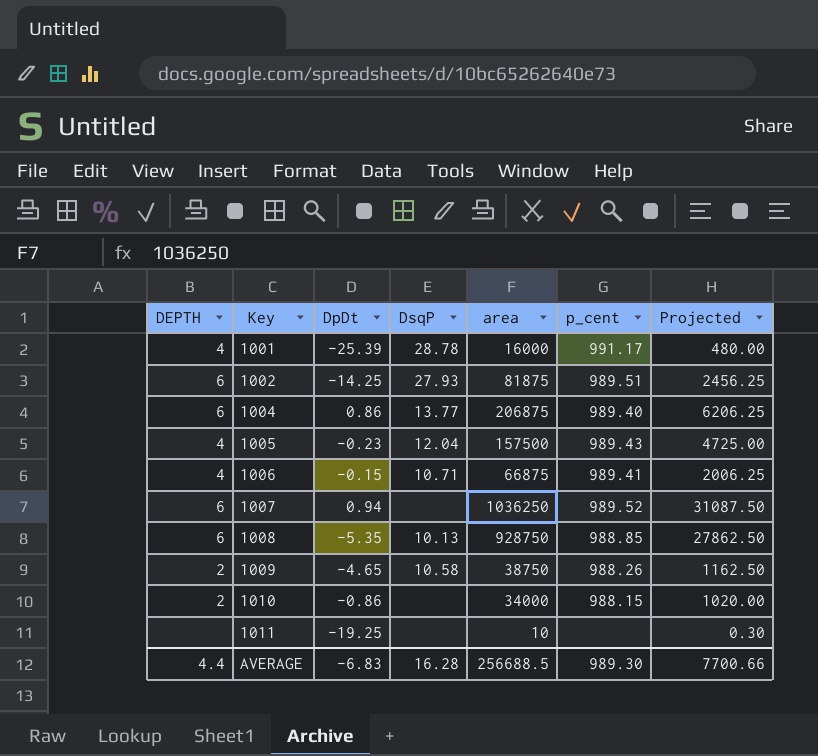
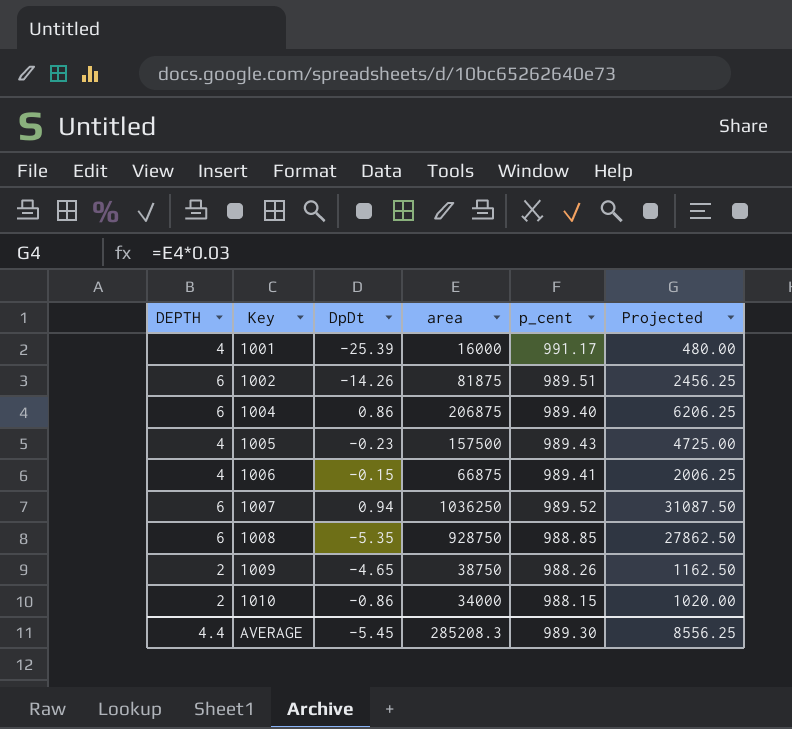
column DsqP | position: 4 -> none
row 1011: none | -19.25 | none | 10 | none | 0.30 -> none
1002 | DpDt: -14.25 -> -14.26
AVERAGE | DpDt: -6.83 -> -5.45
AVERAGE | area: 256688.5 -> 285208.3
AVERAGE | Projected: 7700.66 -> 8556.25

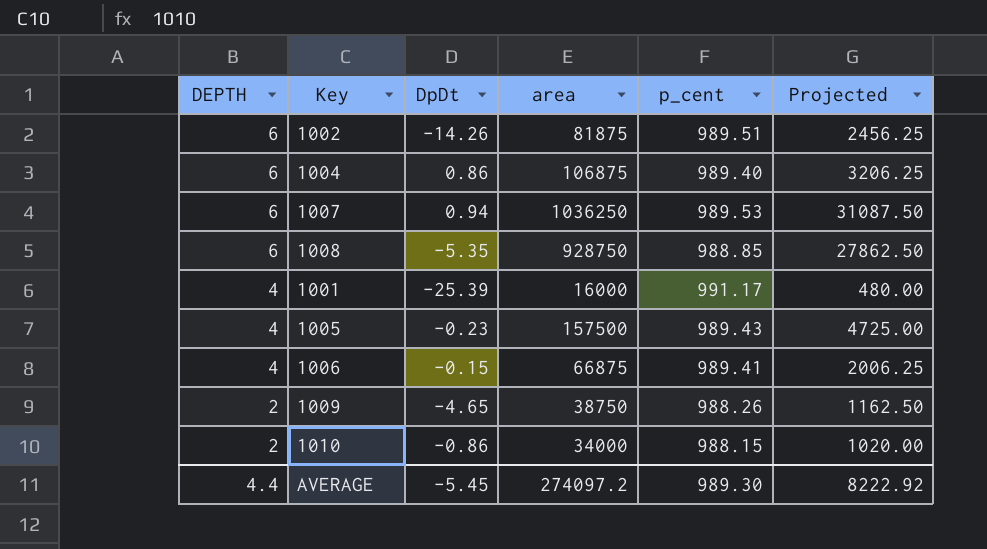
row order: Key ascending -> DEPTH descending
1004 | area: 206875 -> 106875
1004 | Projected: 6206.25 -> 3206.25
1007 | p_cent: 989.52 -> 989.53
AVERAGE | area: 285208.3 -> 274097.2
AVERAGE | Projected: 8556.25 -> 8222.92

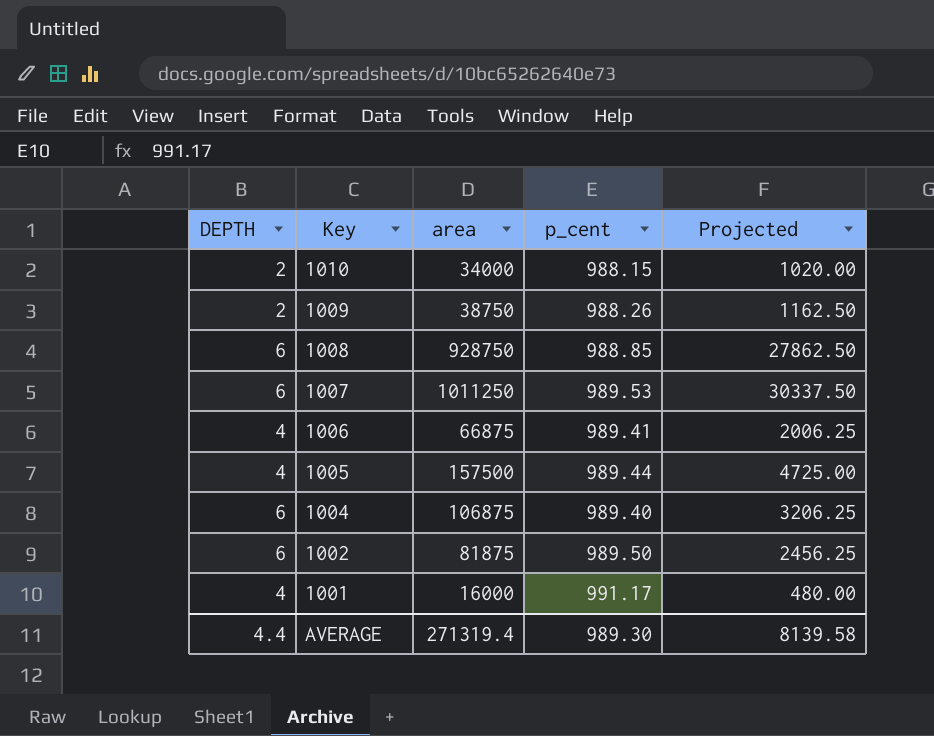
row order: DEPTH descending -> Key descending
column DpDt | position: 3 -> none
1007 | area: 1036250 -> 1011250
1007 | Projected: 31087.50 -> 30337.50
1005 | p_cent: 989.43 -> 989.44
1002 | p_cent: 989.51 -> 989.50
AVERAGE | area: 274097.2 -> 271319.4
AVERAGE | Projected: 8222.92 -> 8139.58

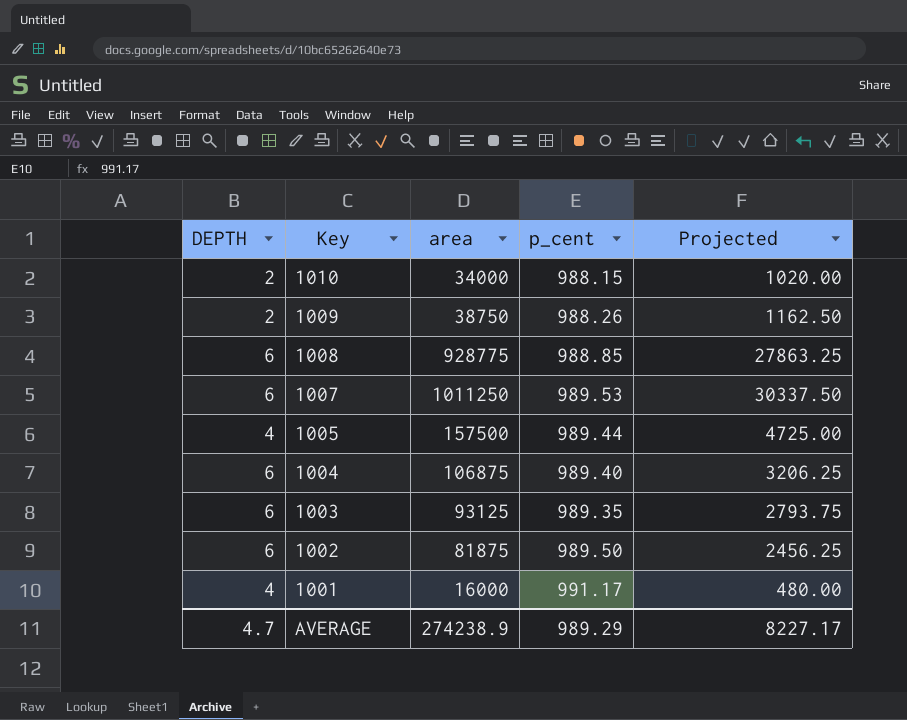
row 1006: 4 | 66875 | 989.41 | 2006.25 -> none
1008 | area: 928750 -> 928775
1008 | Projected: 27862.50 -> 27863.25
row 1003: none -> 6 | 93125 | 989.35 | 2793.75
AVERAGE | DEPTH: 4.4 -> 4.7
AVERAGE | area: 271319.4 -> 274238.9
AVERAGE | p_cent: 989.30 -> 989.29
AVERAGE | Projected: 8139.58 -> 8227.17

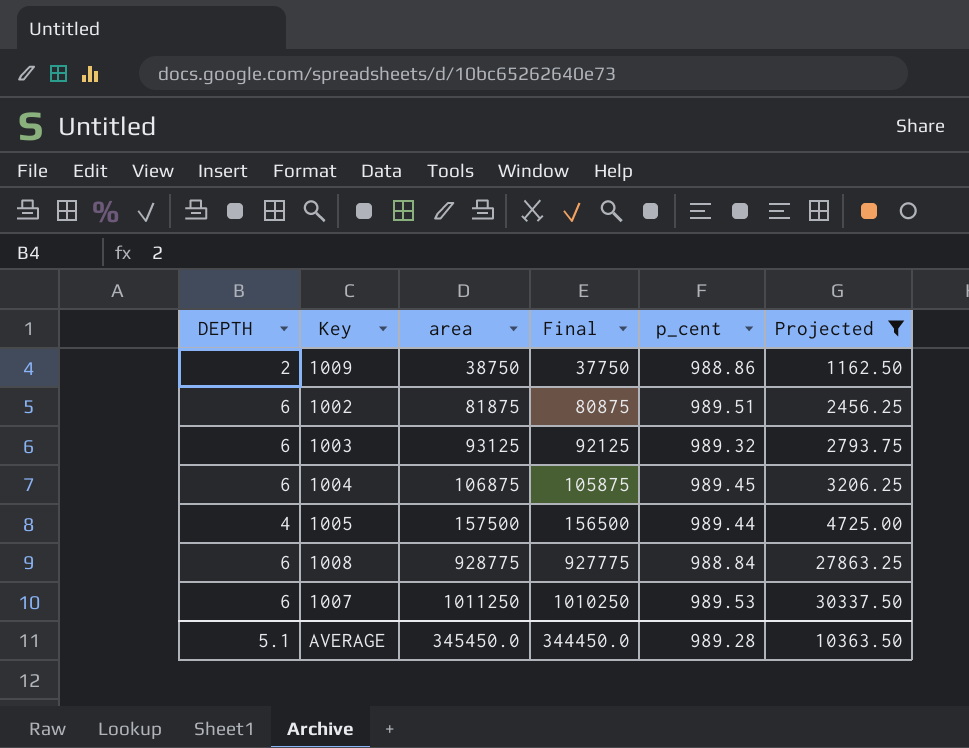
filter: none -> Projected >= 1162.50
row order: Key descending -> area ascending
column Final | formula: none -> [area] - 1000
1009 | p_cent: 988.26 -> 988.86
1002 | p_cent: 989.50 -> 989.51
1003 | p_cent: 989.35 -> 989.32
1004 | p_cent: 989.40 -> 989.45
1008 | p_cent: 988.85 -> 988.84
AVERAGE | DEPTH: 4.7 -> 5.1
AVERAGE | area: 274238.9 -> 345450.0
AVERAGE | p_cent: 989.29 -> 989.28
AVERAGE | Projected: 8227.17 -> 10363.50

